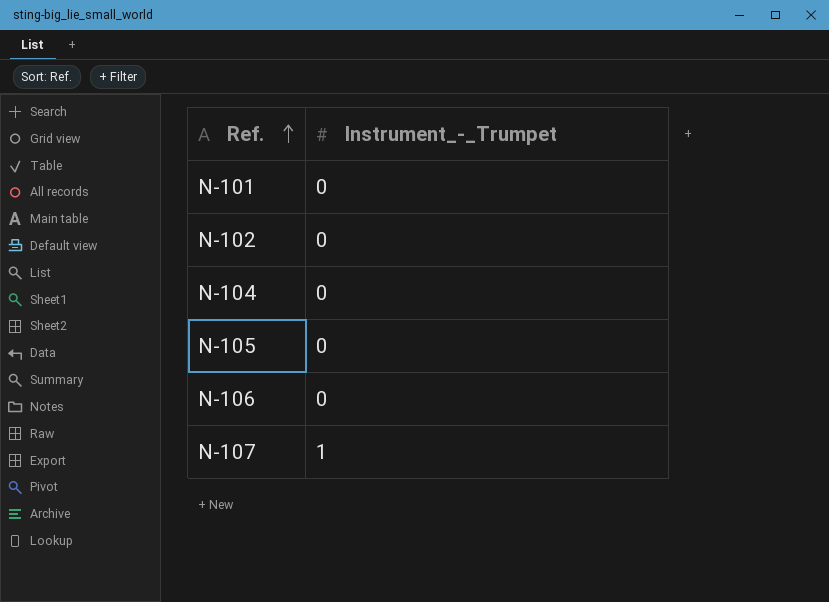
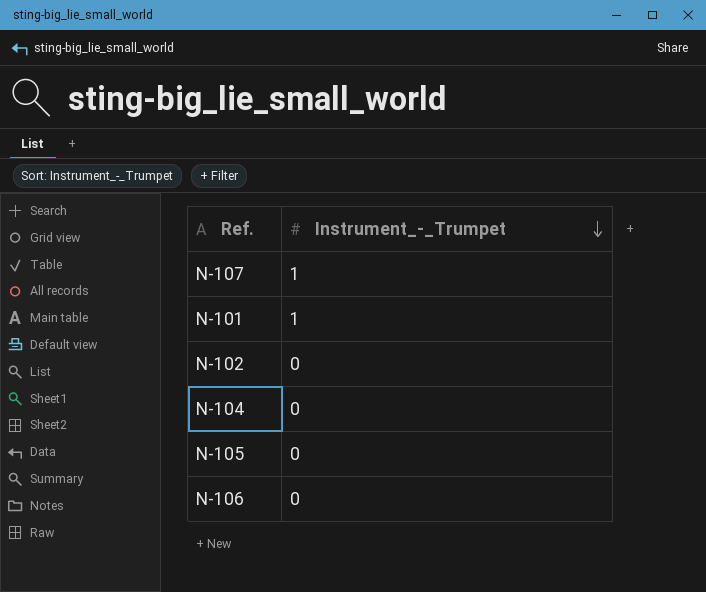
row order: Ref. ascending -> Instrument_-_Trumpet descending
N-101 | Instrument_-_Trumpet: 0 -> 1

